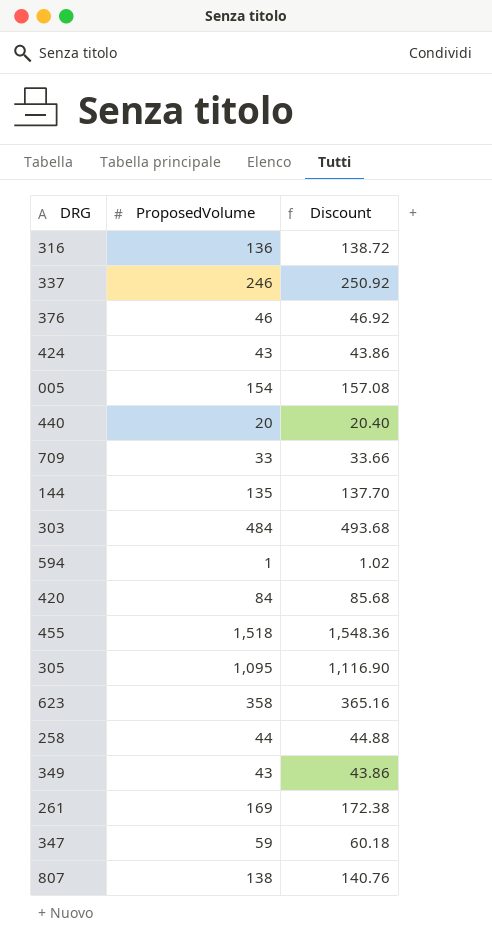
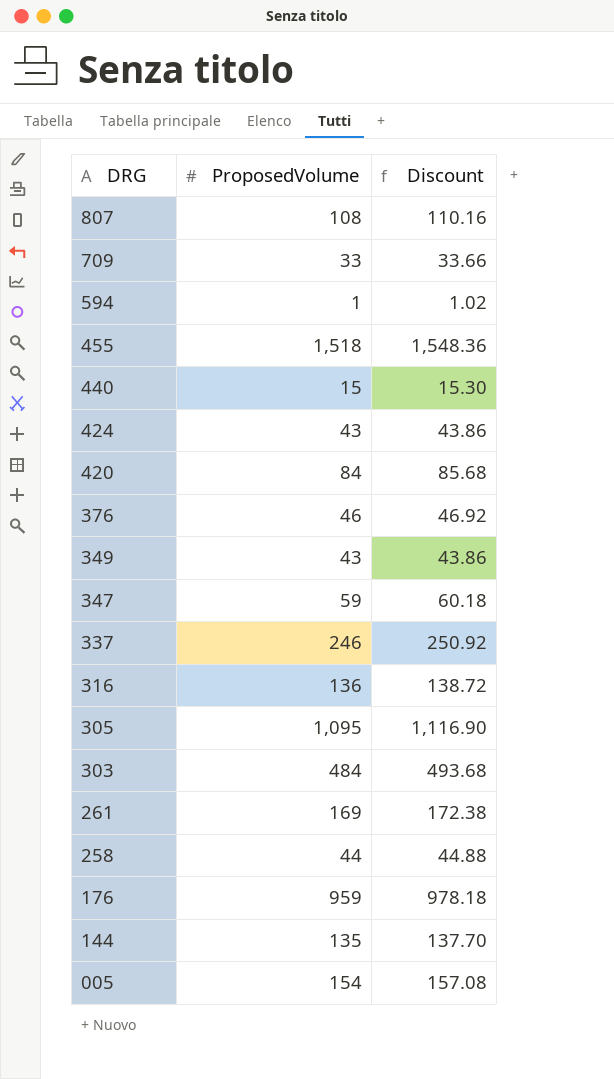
row order: none -> DRG descending
row 623: 358 | 365.16 -> none
807 | ProposedVolume: 138 -> 108
807 | Discount: 140.76 -> 110.16
440 | ProposedVolume: 20 -> 15
440 | Discount: 20.40 -> 15.30
row 176: none -> 959 | 978.18

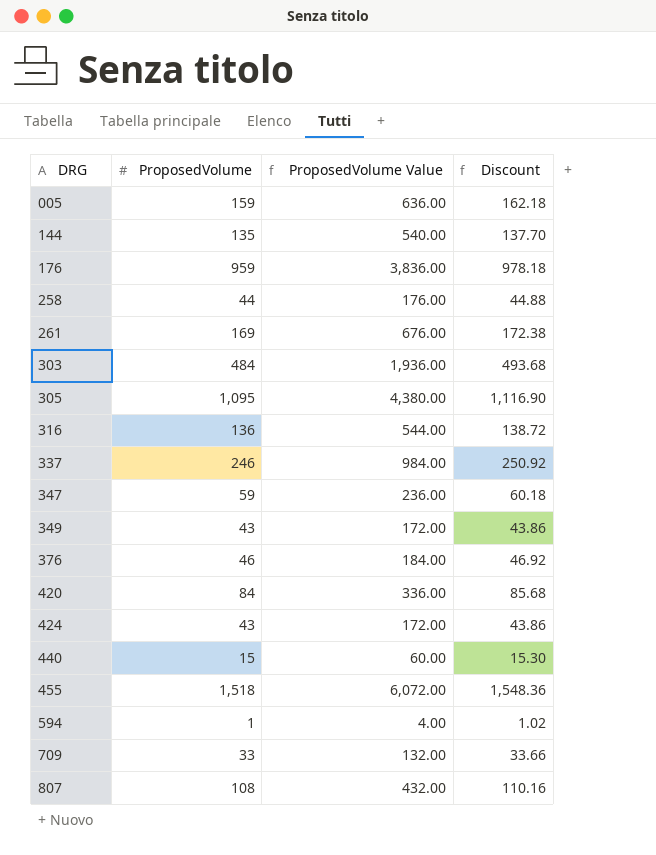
row order: DRG descending -> DRG ascending
column ProposedVolume Value | formula: none -> [ProposedVolume] * 4
005 | ProposedVolume: 154 -> 159
005 | Discount: 157.08 -> 162.18

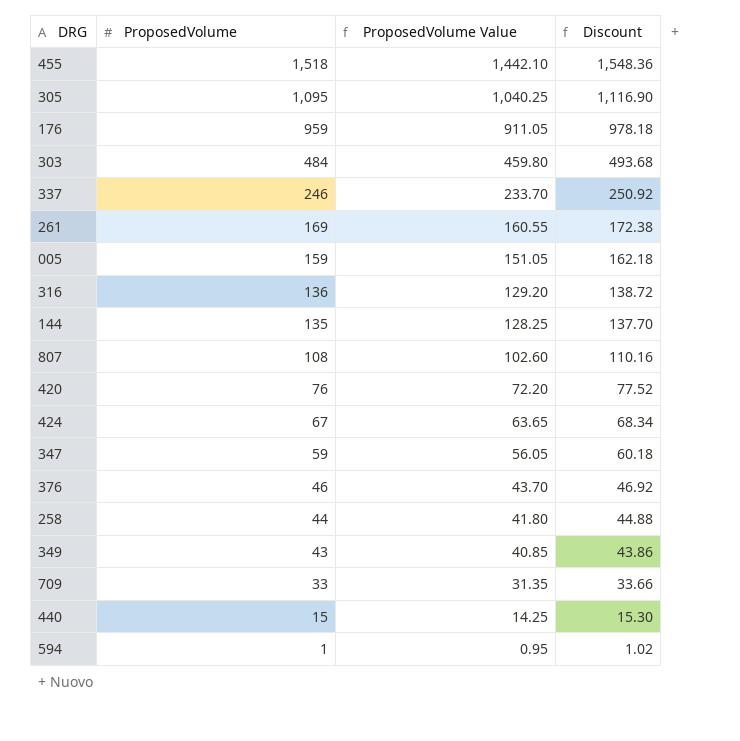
row order: DRG ascending -> ProposedVolume descending
column ProposedVolume Value | formula: [ProposedVolume] * 4 -> [ProposedVolume] * 0.95
420 | ProposedVolume: 84 -> 76
420 | Discount: 85.68 -> 77.52
424 | ProposedVolume: 43 -> 67
424 | Discount: 43.86 -> 68.34

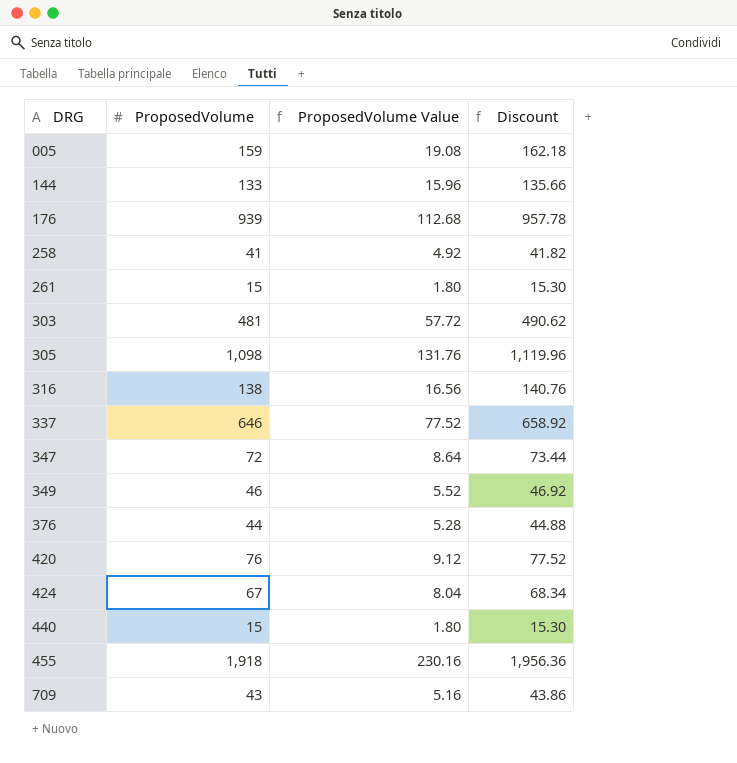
row order: ProposedVolume descending -> DRG ascending
column ProposedVolume Value | formula: [ProposedVolume] * 0.95 -> [ProposedVolume] * 0.12
row 807: 108 | 102.60 | 110.16 -> none
row 594: 1 | 0.95 | 1.02 -> none
144 | ProposedVolume: 135 -> 133
144 | Discount: 137.70 -> 135.66
176 | ProposedVolume: 959 -> 939
176 | Discount: 978.18 -> 957.78
258 | ProposedVolume: 44 -> 41
258 | Discount: 44.88 -> 41.82
261 | ProposedVolume: 169 -> 15
261 | Discount: 172.38 -> 15.30
303 | ProposedVolume: 484 -> 481
303 | Discount: 493.68 -> 490.62
305 | ProposedVolume: 1,095 -> 1,098
305 | Discount: 1,116.90 -> 1,119.96
316 | ProposedVolume: 136 -> 138
316 | Discount: 138.72 -> 140.76
337 | ProposedVolume: 246 -> 646
337 | Discount: 250.92 -> 658.92
347 | ProposedVolume: 59 -> 72
347 | Discount: 60.18 -> 73.44
349 | ProposedVolume: 43 -> 46
349 | Discount: 43.86 -> 46.92
376 | ProposedVolume: 46 -> 44
376 | Discount: 46.92 -> 44.88
455 | ProposedVolume: 1,518 -> 1,918
455 | Discount: 1,548.36 -> 1,956.36
709 | ProposedVolume: 33 -> 43
709 | Discount: 33.66 -> 43.86

